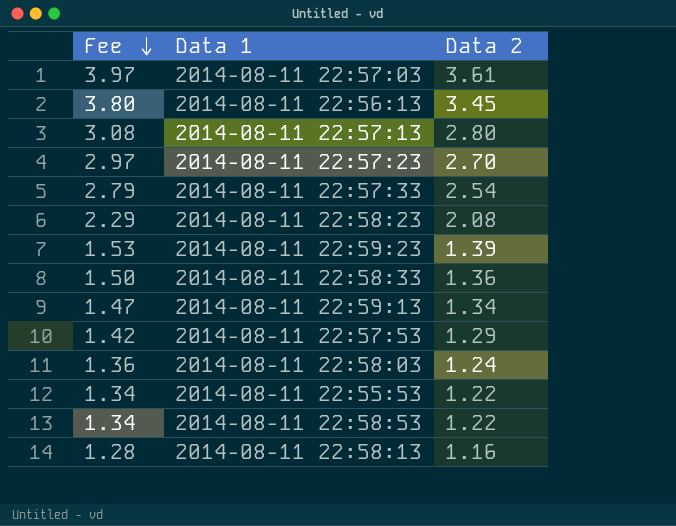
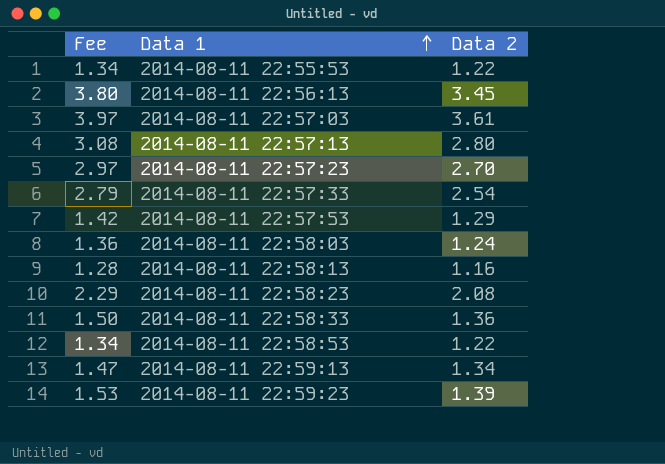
row order: Fee descending -> Data 1 ascending

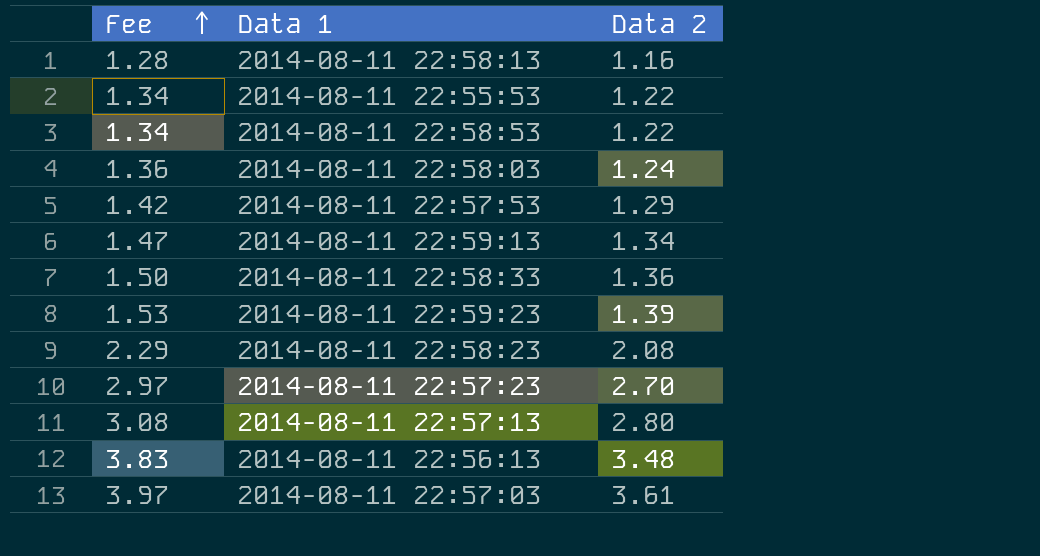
row order: Data 1 ascending -> Fee ascending
row 2014-08-11 22:57:33: 2.79 | 2.54 -> none
2014-08-11 22:56:13 | Fee: 3.80 -> 3.83
2014-08-11 22:56:13 | Data 2: 3.45 -> 3.48

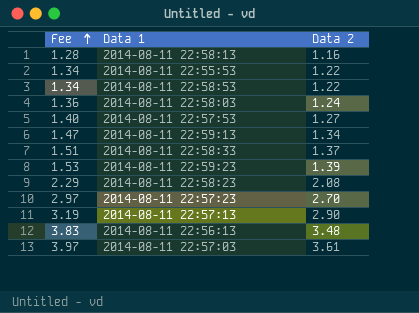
2014-08-11 22:57:53 | Fee: 1.42 -> 1.40
2014-08-11 22:57:53 | Data 2: 1.29 -> 1.27
2014-08-11 22:58:33 | Fee: 1.50 -> 1.51
2014-08-11 22:58:33 | Data 2: 1.36 -> 1.37
2014-08-11 22:57:13 | Fee: 3.08 -> 3.19
2014-08-11 22:57:13 | Data 2: 2.80 -> 2.90

